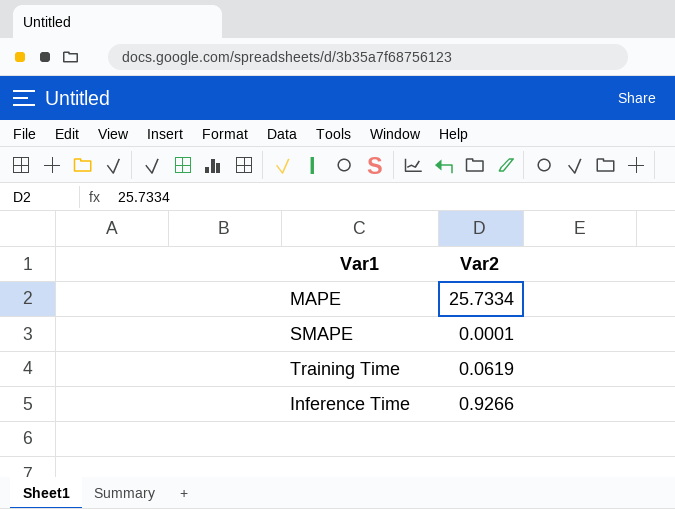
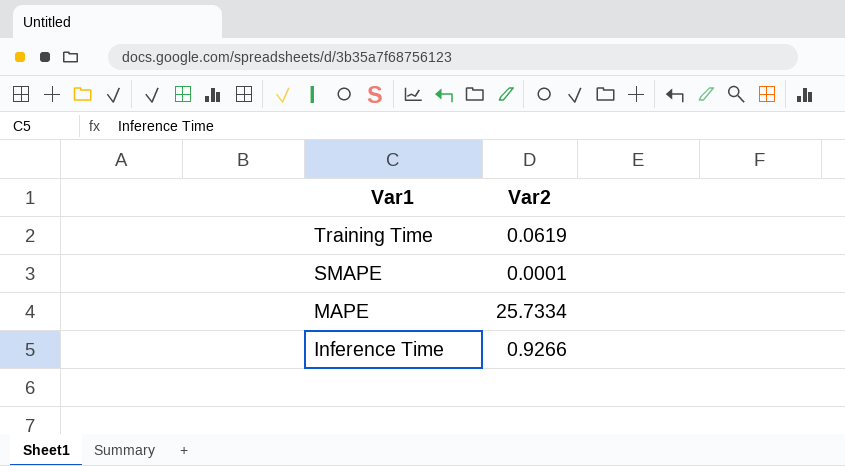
row order: none -> Var1 descending

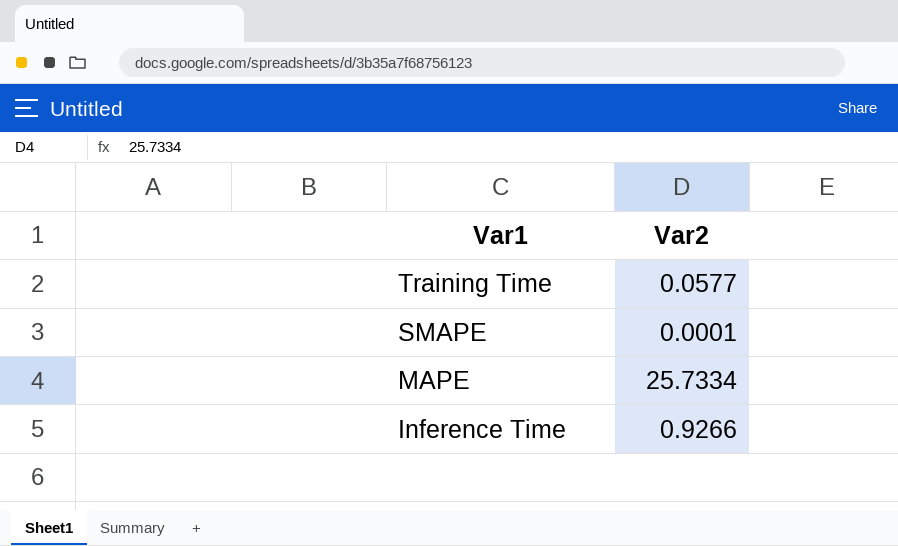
Training Time | Var2: 0.0619 -> 0.0577

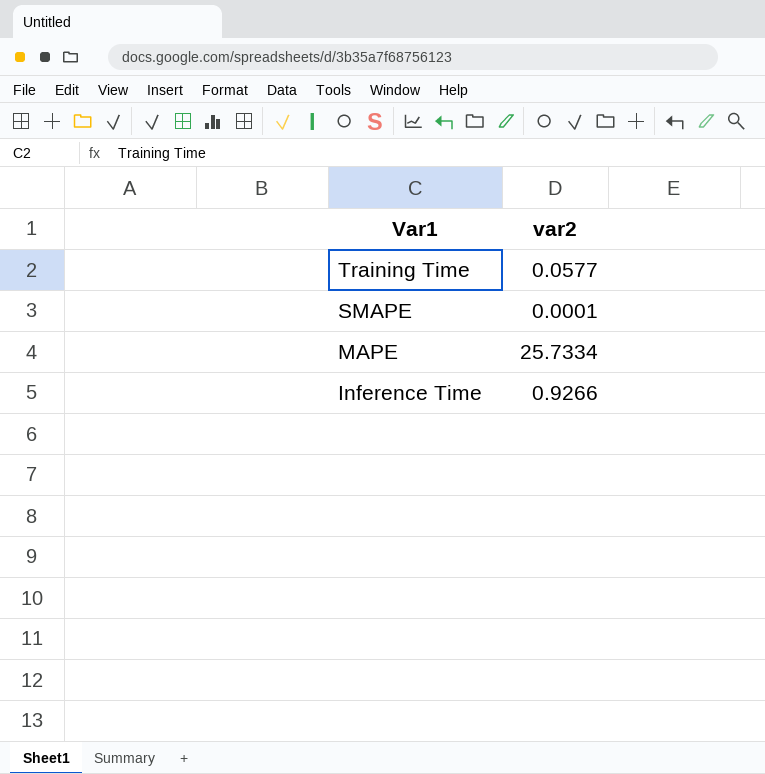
column name: Var2 -> var2

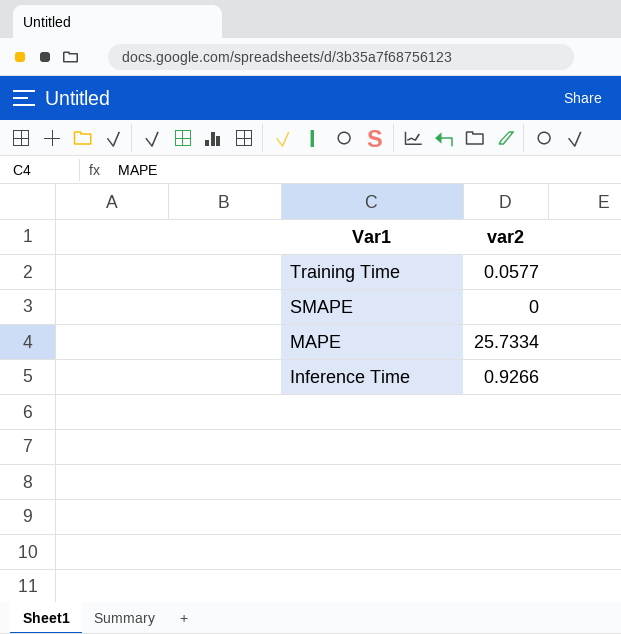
SMAPE | var2: 0.0001 -> 0

